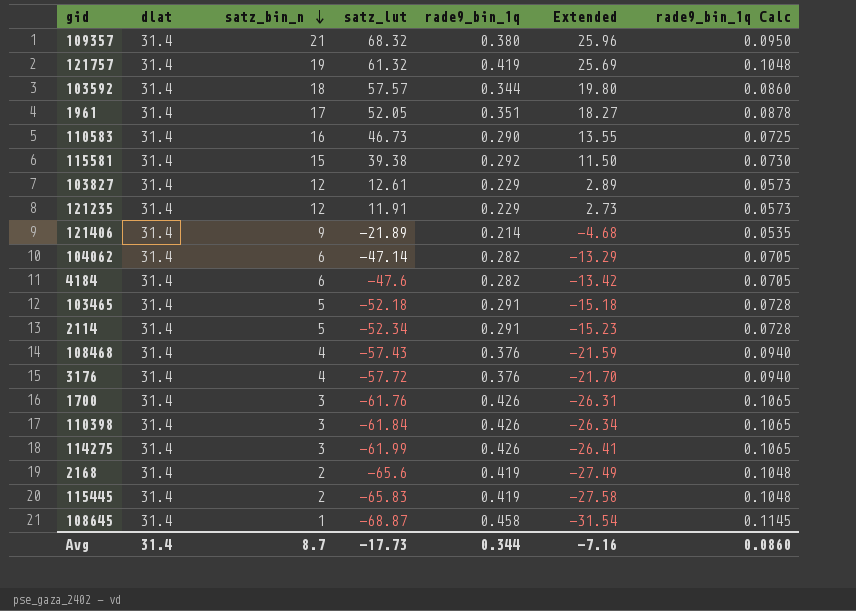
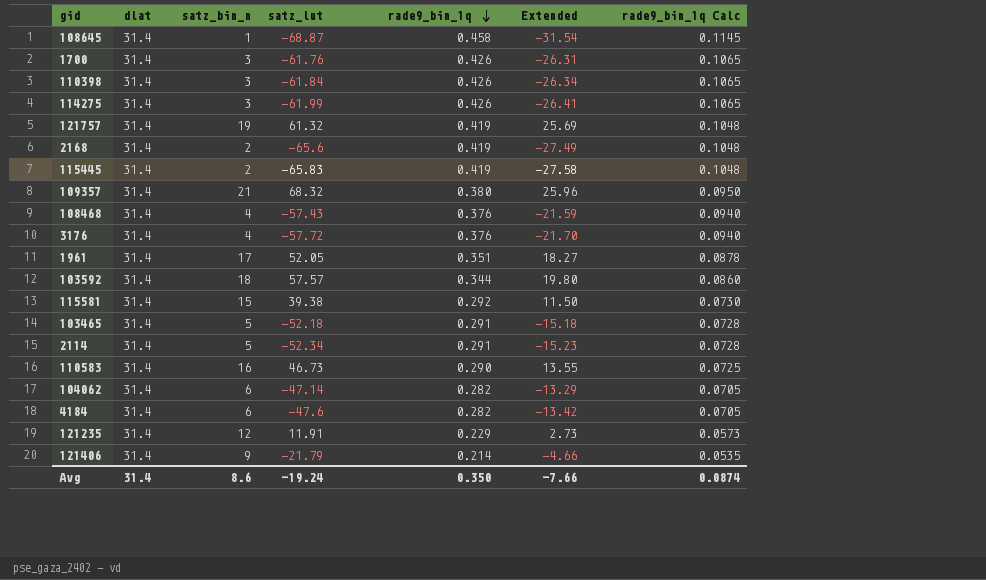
row order: satz_bin_n descending -> rade9_bin_1q descending
row 103827: 31.4 | 12 | 12.61 | 0.229 | 2.89 | 0.0573 -> none
121406 | satz_lut: -21.89 -> -21.79
121406 | Extended: -4.68 -> -4.66
Avg | satz_bin_n: 8.7 -> 8.6
Avg | satz_lut: -17.73 -> -19.24
Avg | rade9_bin_1q: 0.344 -> 0.350
Avg | Extended: -7.16 -> -7.66
Avg | rade9_bin_1q Calc: 0.0860 -> 0.0874

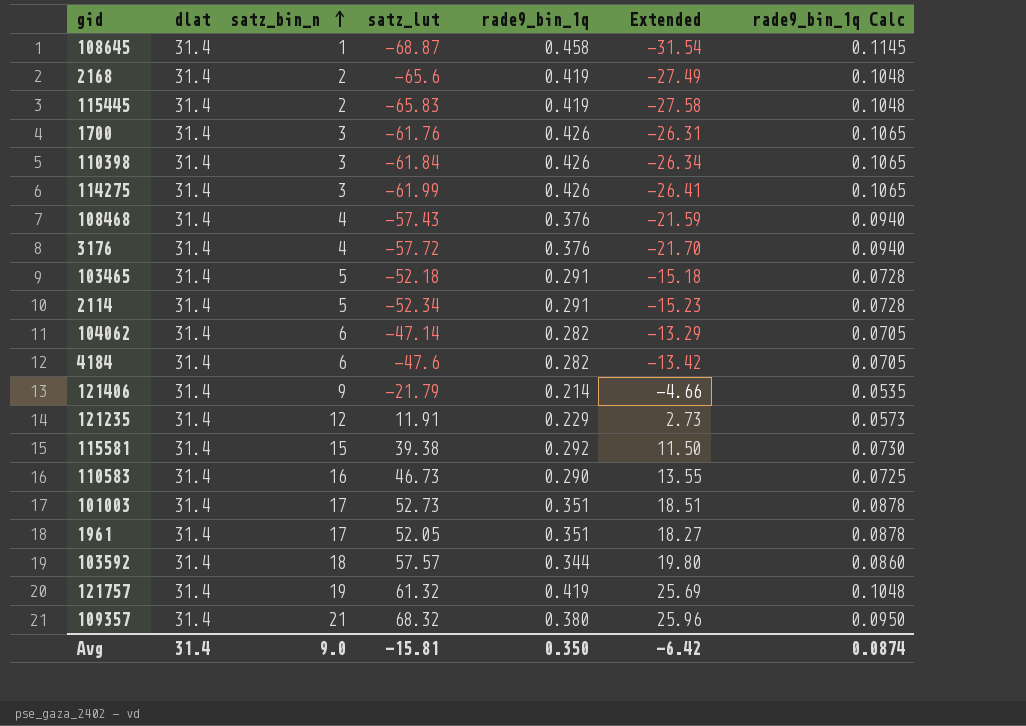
row order: rade9_bin_1q descending -> satz_bin_n ascending
row 101003: none -> 31.4 | 17 | 52.73 | 0.351 | 18.51 | 0.0878
Avg | satz_bin_n: 8.6 -> 9.0
Avg | satz_lut: -19.24 -> -15.81
Avg | Extended: -7.66 -> -6.42

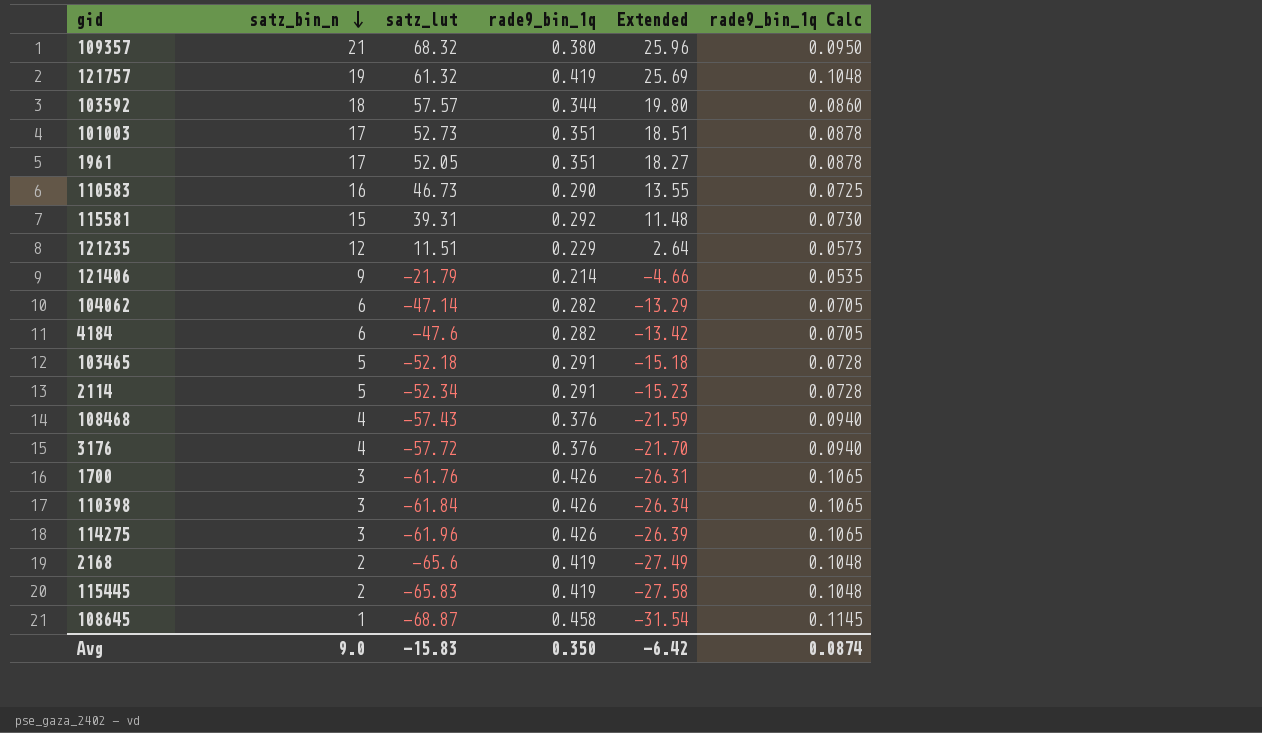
row order: satz_bin_n ascending -> satz_bin_n descending
column dlat | position: 2 -> none
115581 | satz_lut: 39.38 -> 39.31
115581 | Extended: 11.50 -> 11.48
121235 | satz_lut: 11.91 -> 11.51
121235 | Extended: 2.73 -> 2.64
114275 | satz_lut: -61.99 -> -61.96
114275 | Extended: -26.41 -> -26.39
Avg | satz_lut: -15.81 -> -15.83

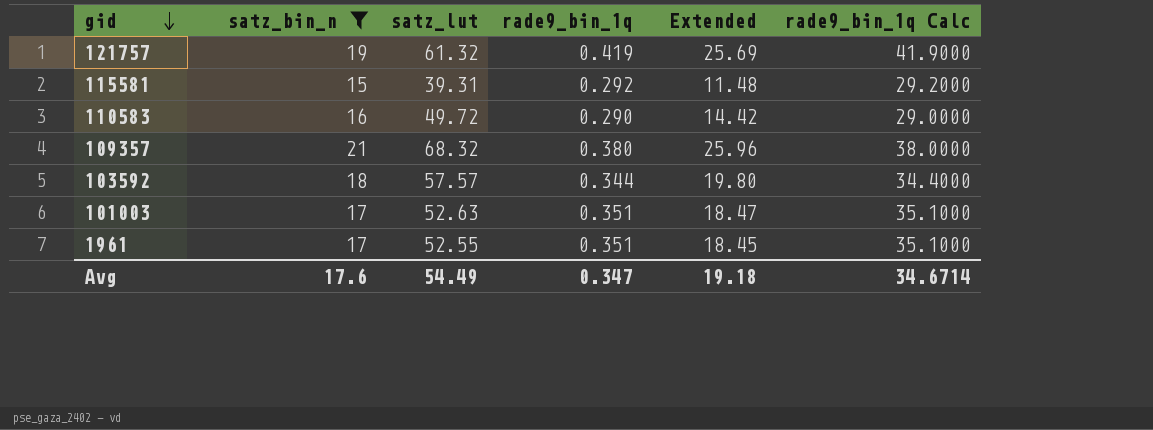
filter: none -> satz_bin_n >= 15
row order: satz_bin_n descending -> gid descending
column rade9_bin_1q Calc | formula: [rade9_bin_1q] * 0.25 -> [rade9_bin_1q] * 100
110583 | satz_lut: 46.73 -> 49.72
110583 | Extended: 13.55 -> 14.42
101003 | satz_lut: 52.73 -> 52.63
101003 | Extended: 18.51 -> 18.47
1961 | satz_lut: 52.05 -> 52.55
1961 | Extended: 18.27 -> 18.45
Avg | satz_bin_n: 9.0 -> 17.6
Avg | satz_lut: -15.83 -> 54.49
Avg | rade9_bin_1q: 0.350 -> 0.347
Avg | Extended: -6.42 -> 19.18
Avg | rade9_bin_1q Calc: 0.0874 -> 34.6714

